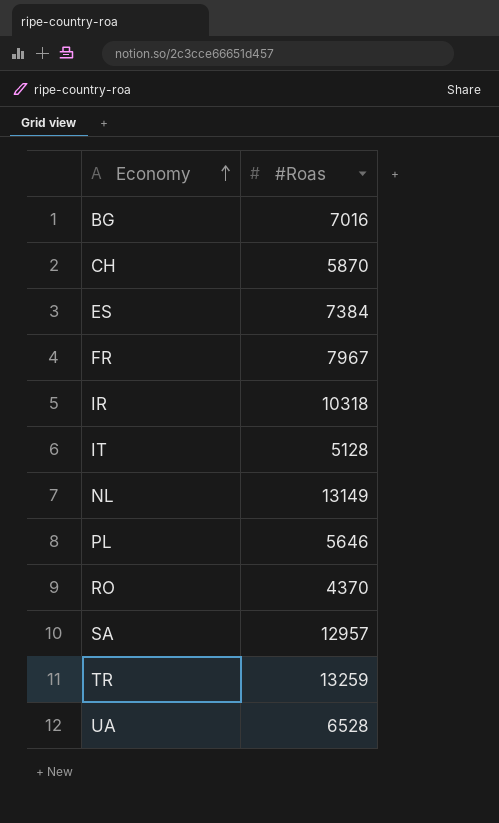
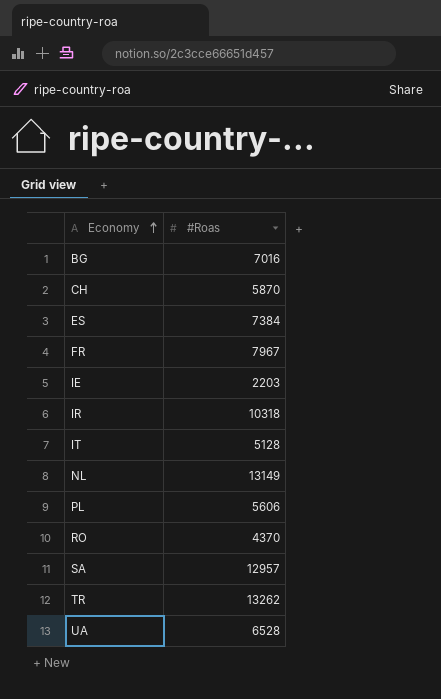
row IE: none -> 2203
PL | #Roas: 5646 -> 5606
TR | #Roas: 13259 -> 13262

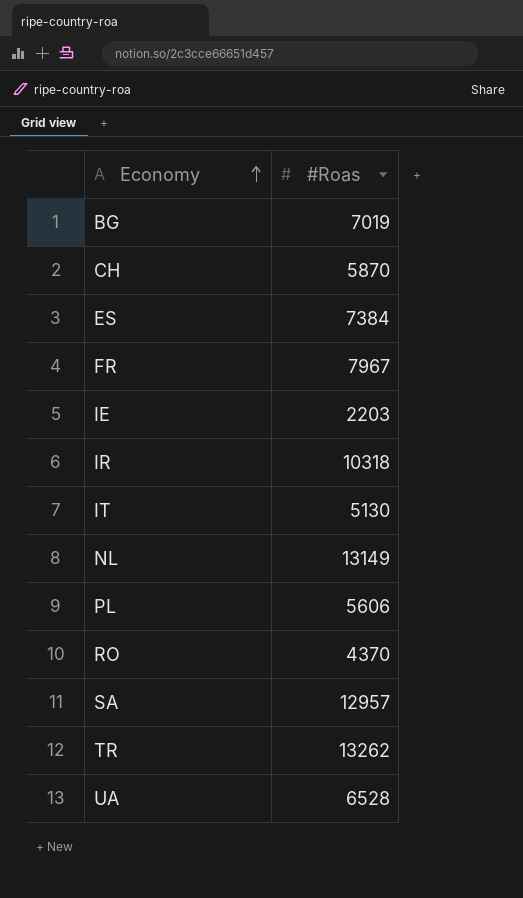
BG | #Roas: 7016 -> 7019
IT | #Roas: 5128 -> 5130

